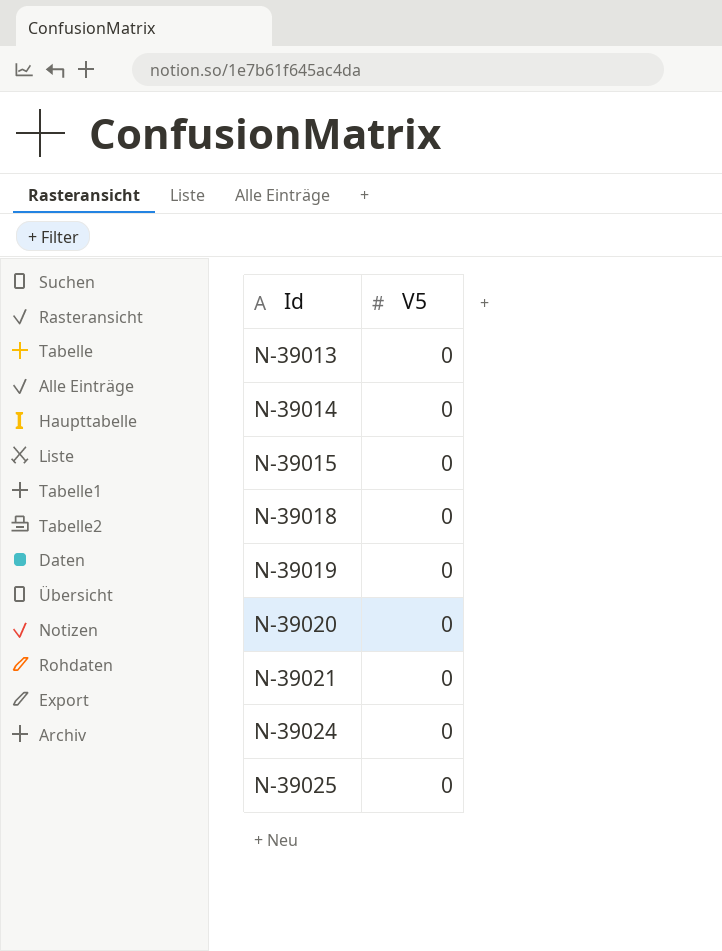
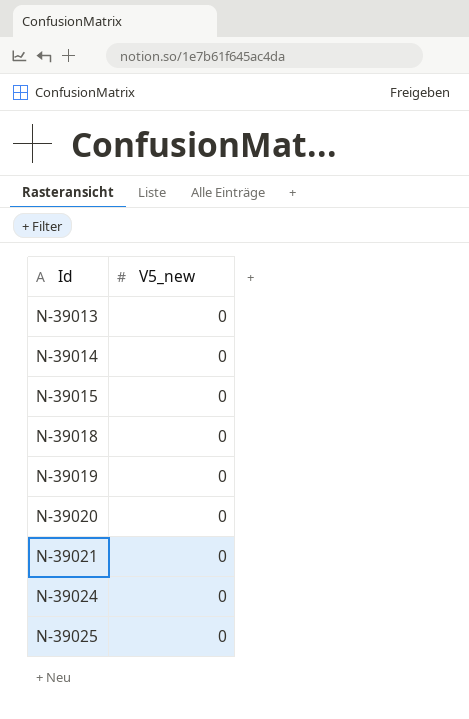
column name: V5 -> V5_new

